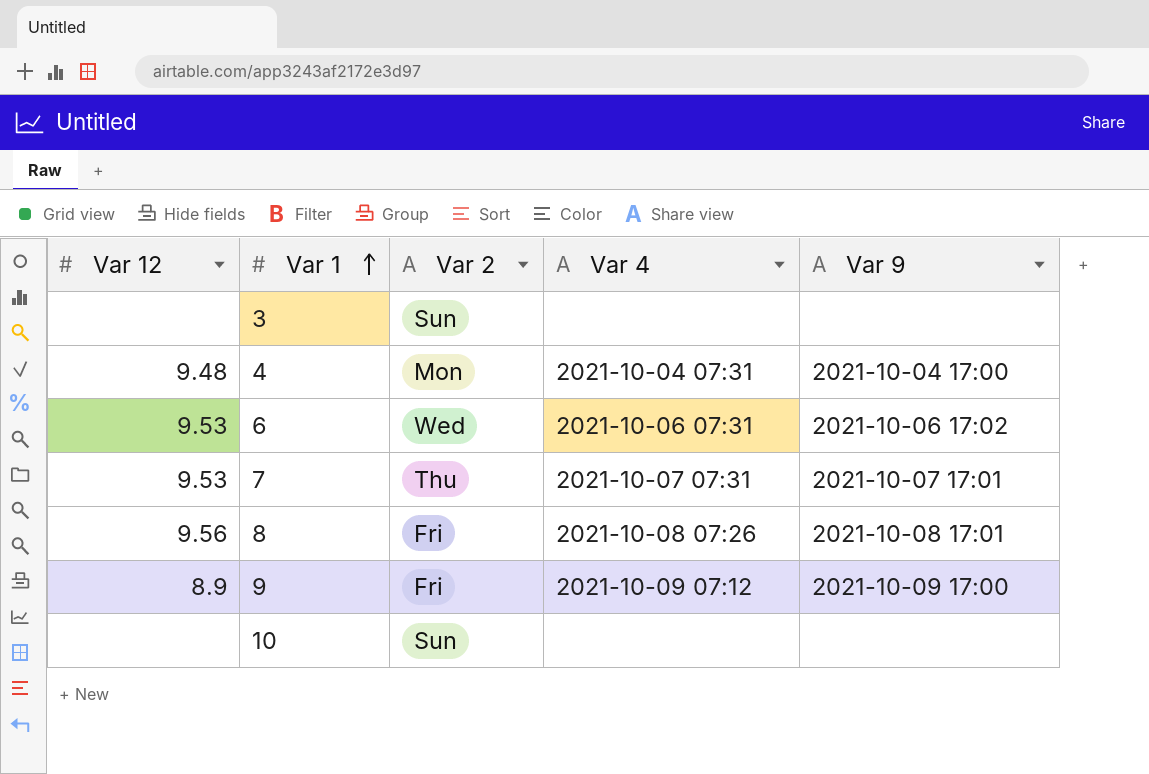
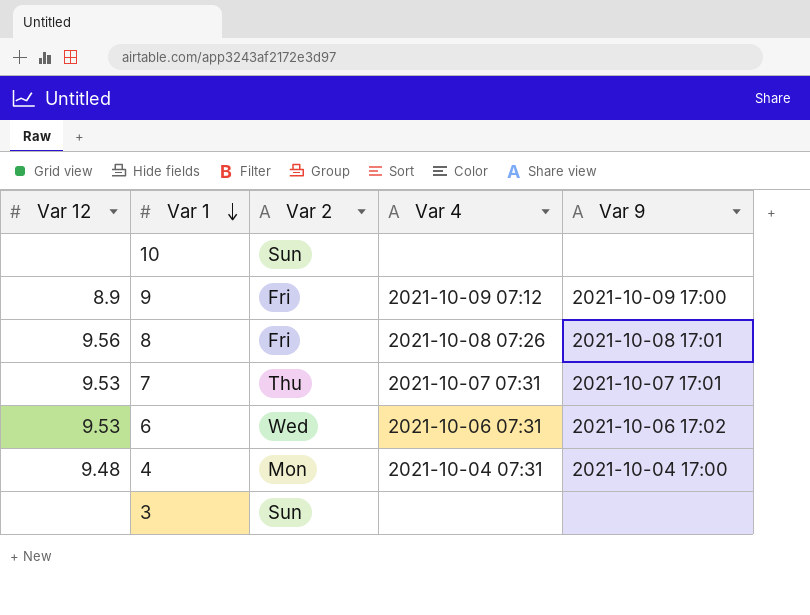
row order: Var 1 ascending -> Var 1 descending

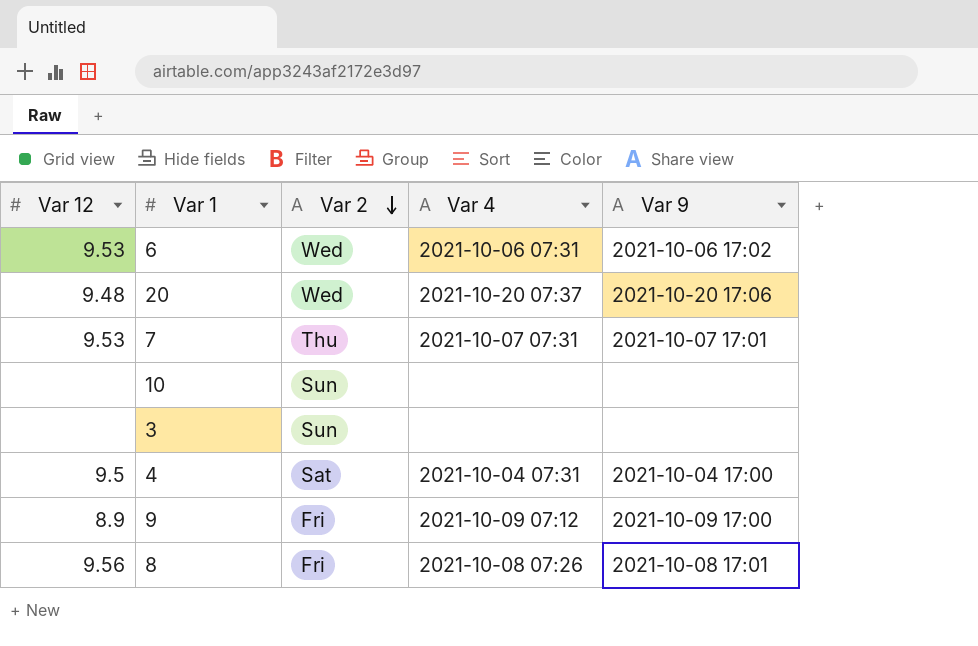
row order: Var 1 descending -> Var 2 descending
row 20: none -> 9.48 | Wed | 2021-10-20 07:37 | 2021-10-20 17:06
4 | Var 12: 9.48 -> 9.5
4 | Var 2: Mon -> Sat

